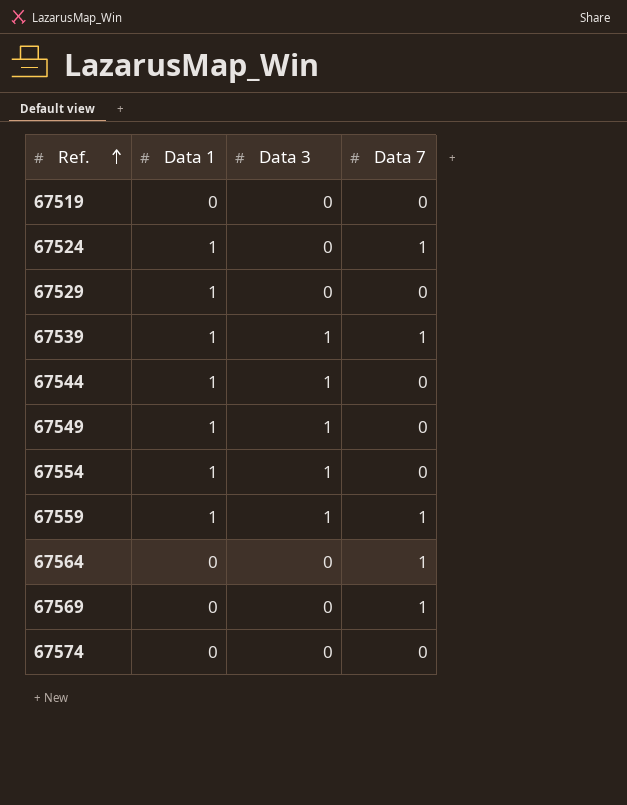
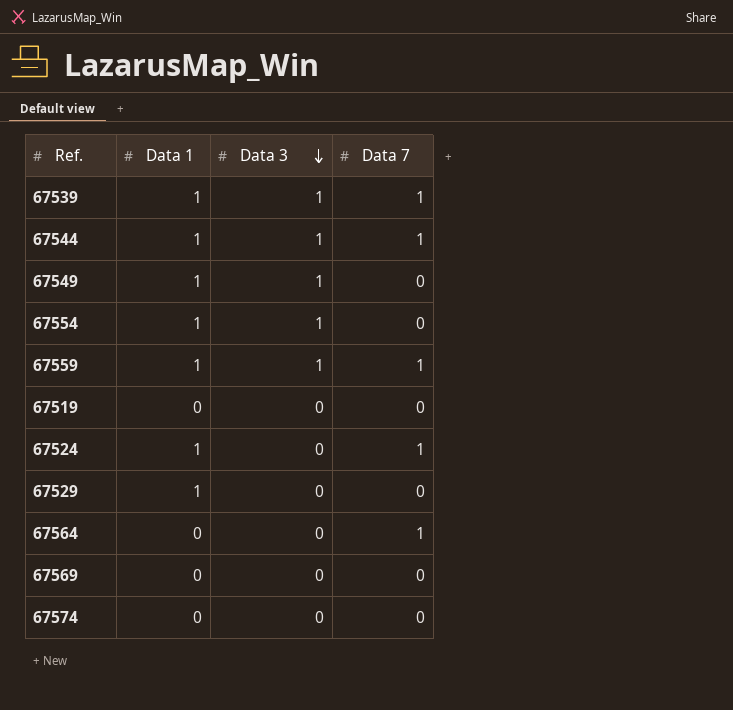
row order: Ref. ascending -> Data 3 descending
67544 | Data 7: 0 -> 1
67569 | Data 7: 1 -> 0

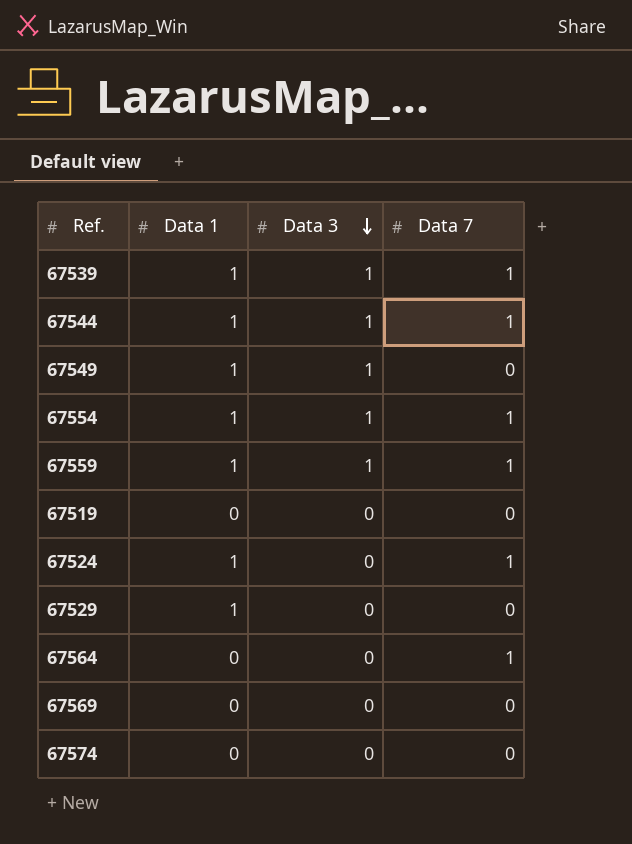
67554 | Data 7: 0 -> 1

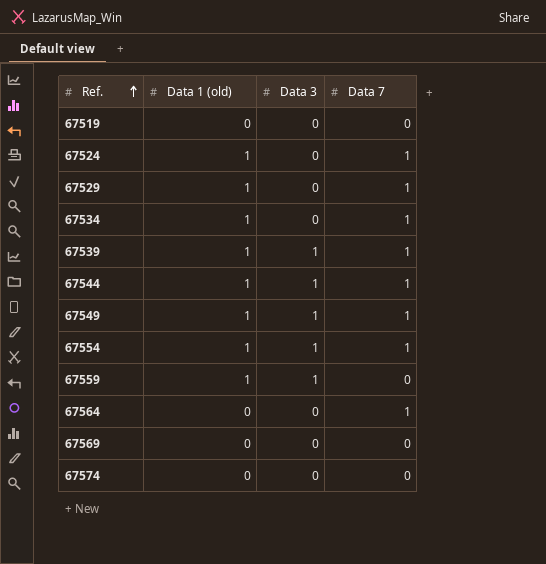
row order: Data 3 descending -> Ref. ascending
column name: Data 1 -> Data 1 (old)
67529 | Data 7: 0 -> 1
row 67534: none -> 1 | 0 | 1
67549 | Data 7: 0 -> 1
67559 | Data 7: 1 -> 0

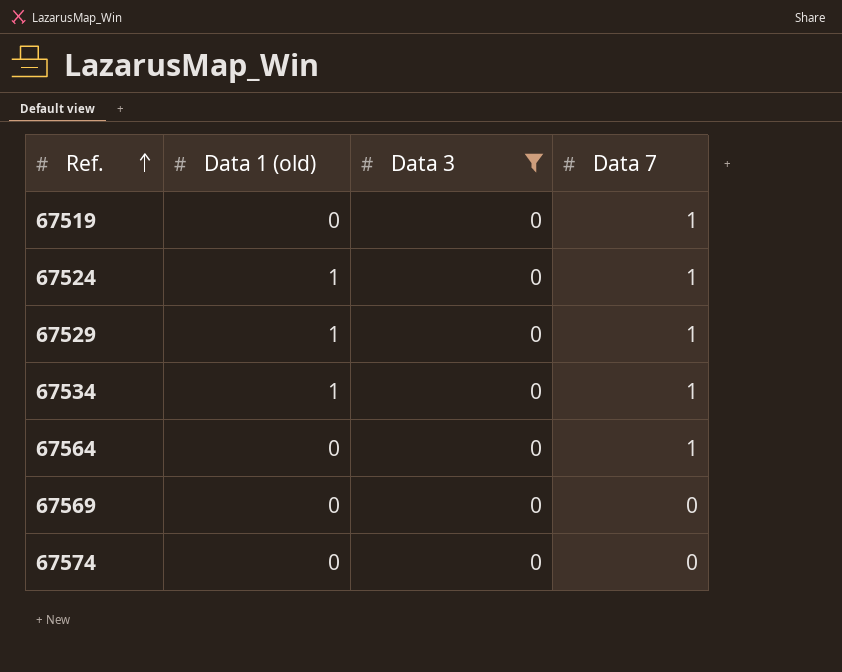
filter: none -> Data 3 = 0
67519 | Data 7: 0 -> 1

